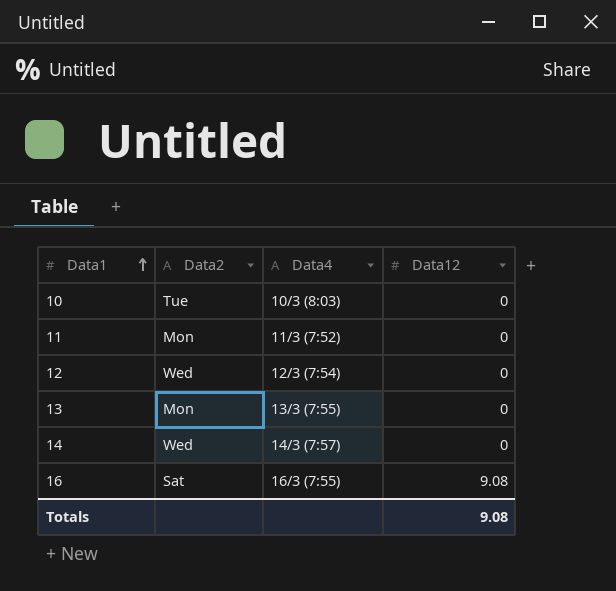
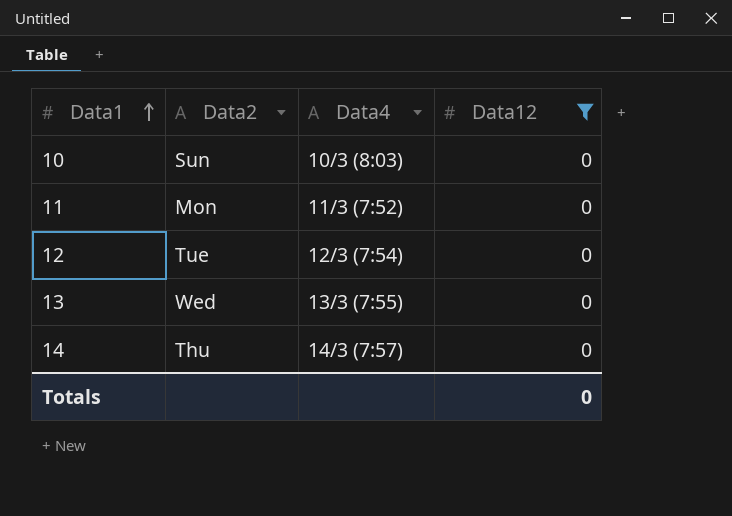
filter: none -> Data12 = 0
10 | Data2: Tue -> Sun
12 | Data2: Wed -> Tue
13 | Data2: Mon -> Wed
14 | Data2: Wed -> Thu
Totals | Data12: 9.08 -> 0

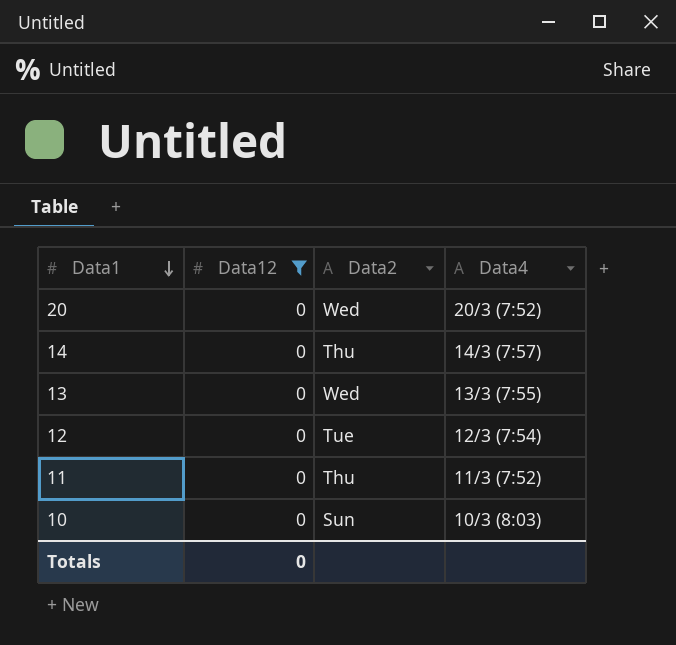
row order: Data1 ascending -> Data1 descending
column Data12 | position: 4 -> 2
row 20: none -> 0 | Wed | 20/3 (7:52)
11 | Data2: Mon -> Thu

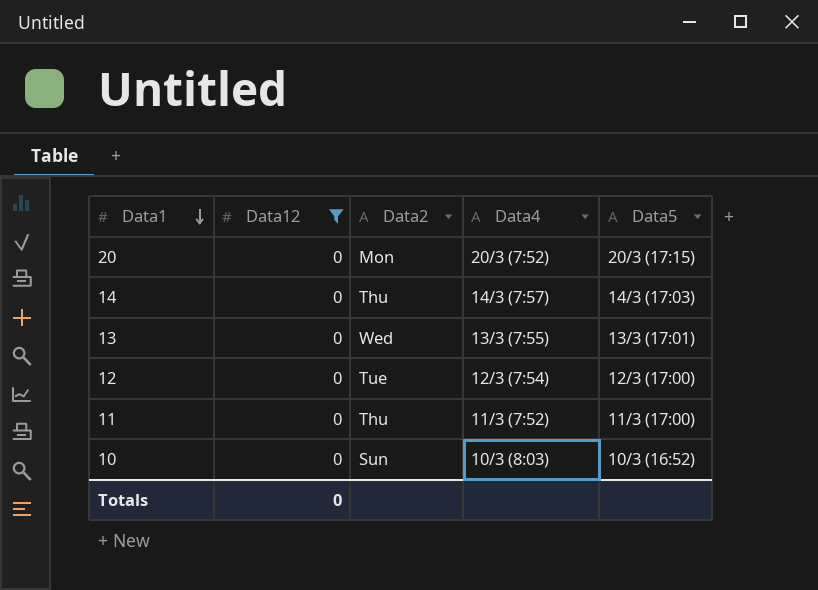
column Data5 | position: none -> 5
20 | Data2: Wed -> Mon

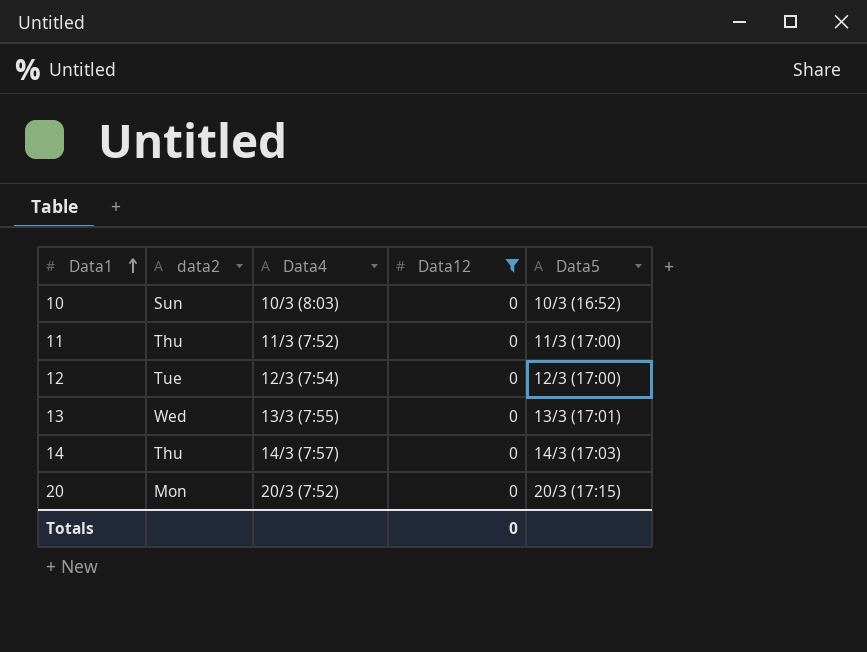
row order: Data1 descending -> Data1 ascending
column name: Data2 -> data2
column Data12 | position: 2 -> 4

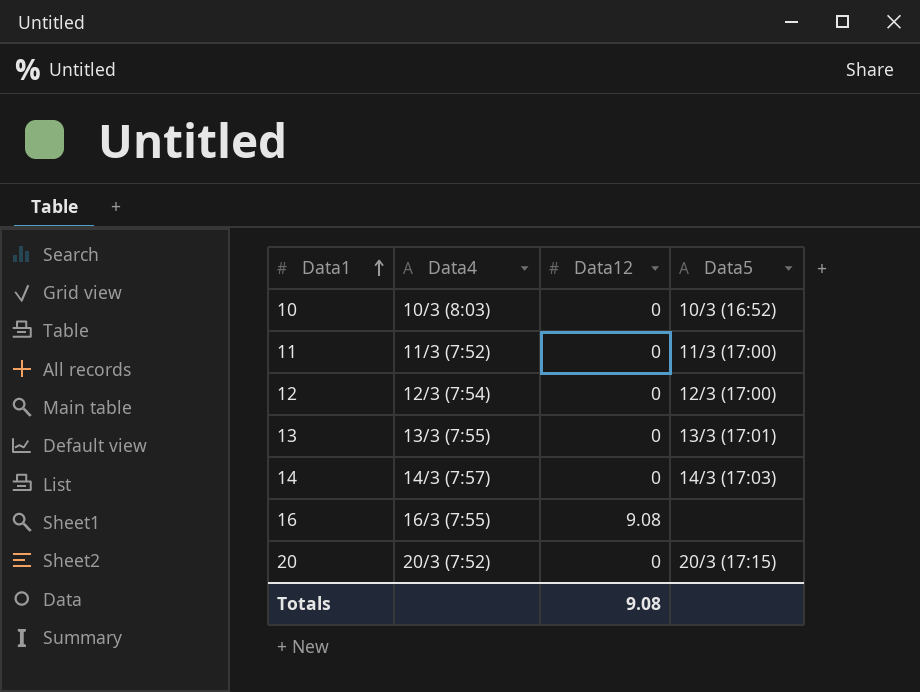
filter: Data12 = 0 -> none
column data2 | position: 2 -> none
Totals | Data12: 0 -> 9.08

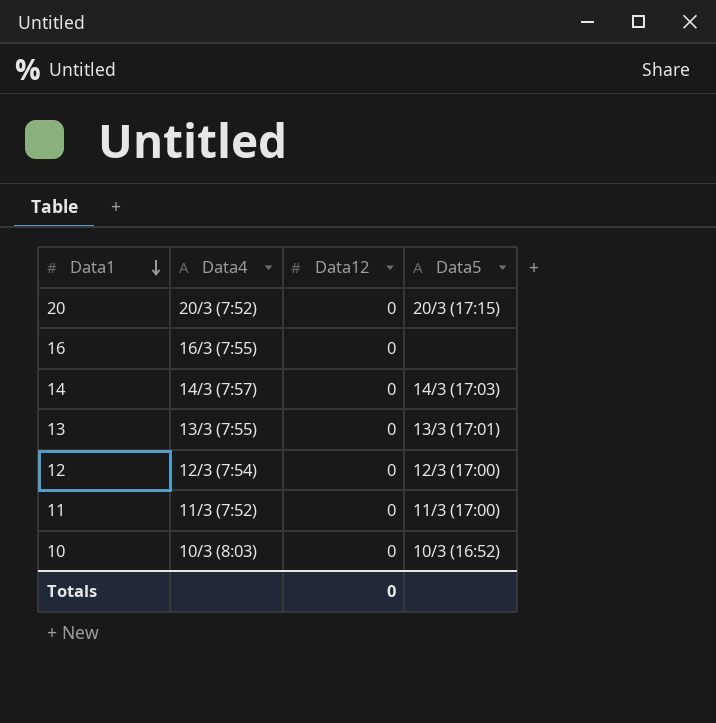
row order: Data1 ascending -> Data1 descending
16 | Data12: 9.08 -> 0
Totals | Data12: 9.08 -> 0

